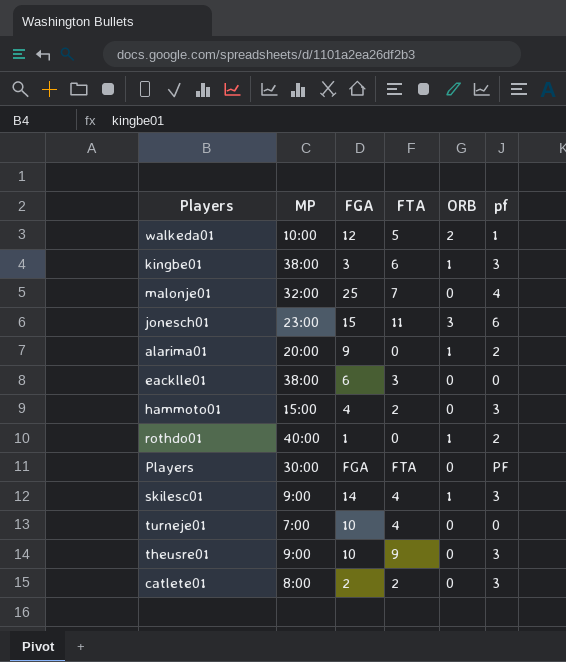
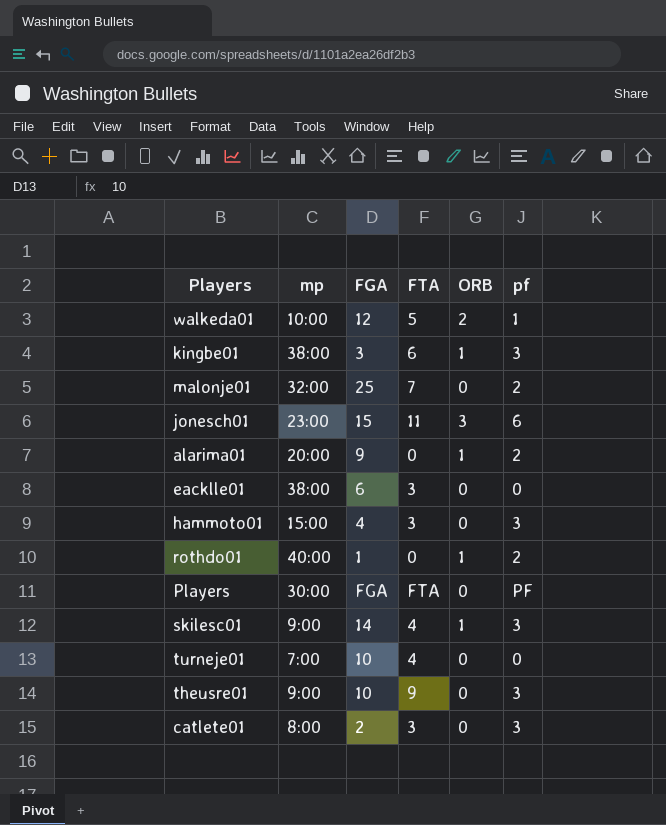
column name: MP -> mp
malonje01 | pf: 4 -> 2
hammoto01 | FTA: 2 -> 3
catlete01 | FTA: 2 -> 3

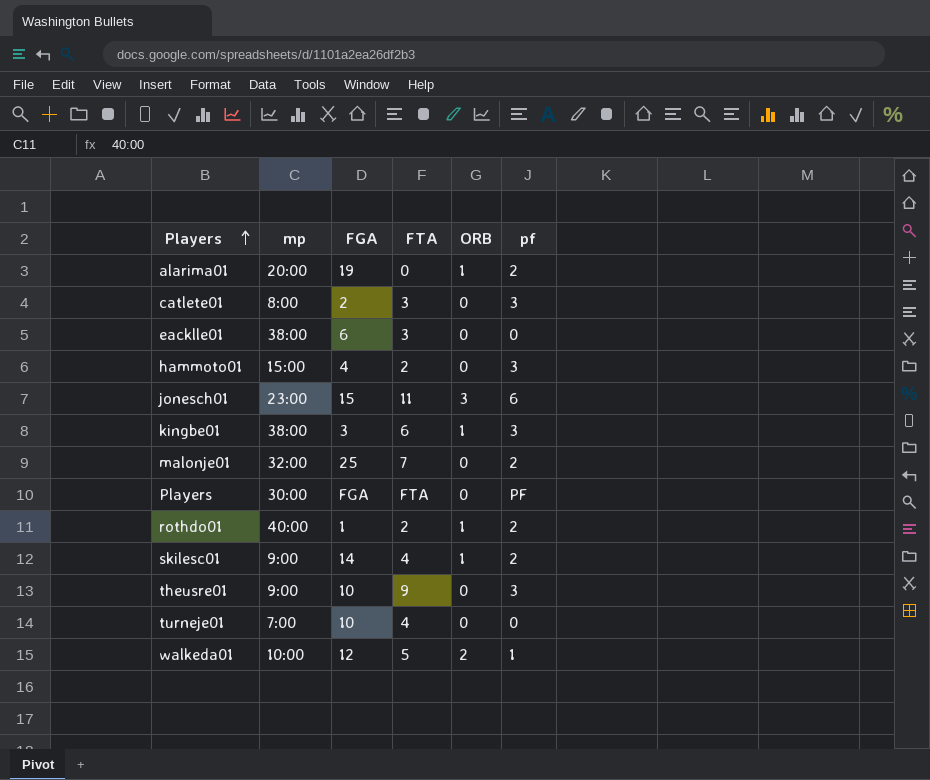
row order: none -> Players ascending
alarima01 | FGA: 9 -> 19
hammoto01 | FTA: 3 -> 2
rothdo01 | FTA: 0 -> 2
skilesc01 | pf: 3 -> 2

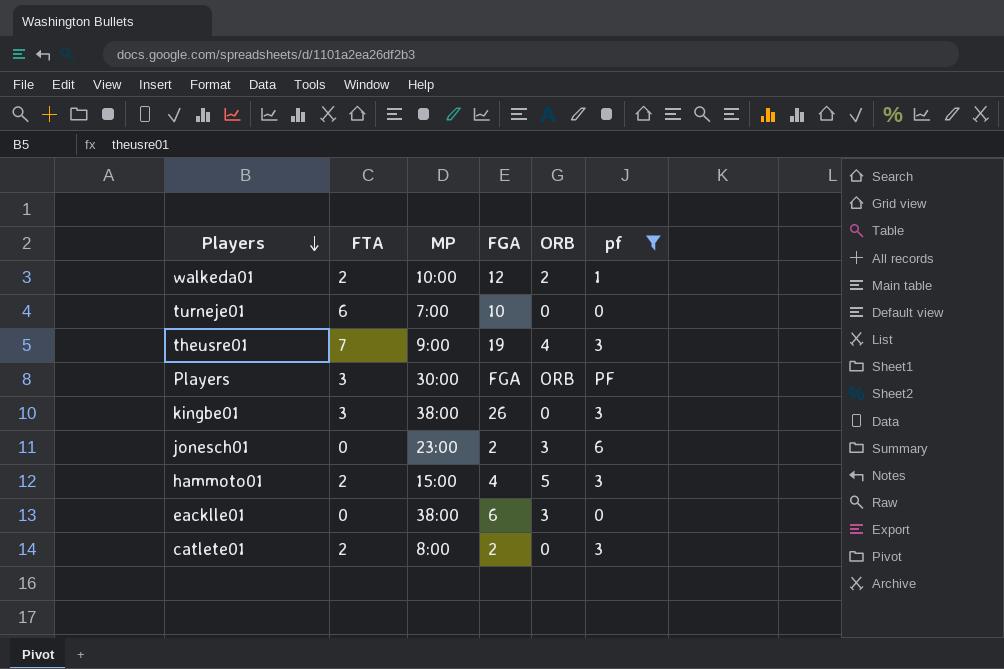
filter: none -> pf != 2
row order: Players ascending -> Players descending
column FTA | position: 4 -> 2
column name: mp -> MP
walkeda01 | FTA: 5 -> 2
turneje01 | FTA: 4 -> 6
theusre01 | FTA: 9 -> 7
theusre01 | FGA: 10 -> 19
theusre01 | ORB: 0 -> 4
Players | FTA: FTA -> 3
Players | ORB: 0 -> ORB
kingbe01 | FTA: 6 -> 3
kingbe01 | FGA: 3 -> 26
kingbe01 | ORB: 1 -> 0
jonesch01 | FTA: 11 -> 0
jonesch01 | FGA: 15 -> 2
hammoto01 | ORB: 0 -> 5
eacklle01 | FTA: 3 -> 0
eacklle01 | ORB: 0 -> 3
catlete01 | FTA: 3 -> 2

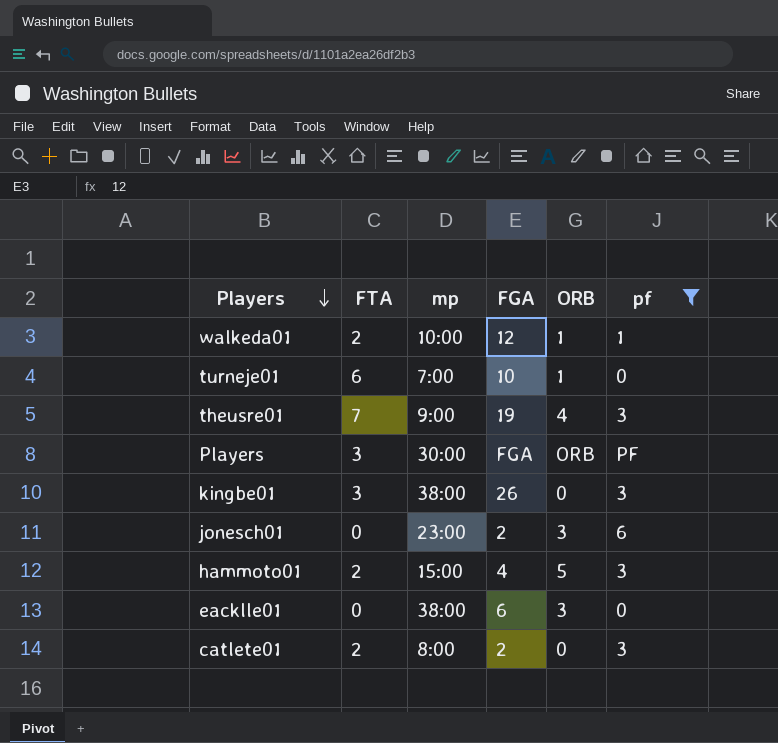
column name: MP -> mp
walkeda01 | ORB: 2 -> 1
turneje01 | ORB: 0 -> 1

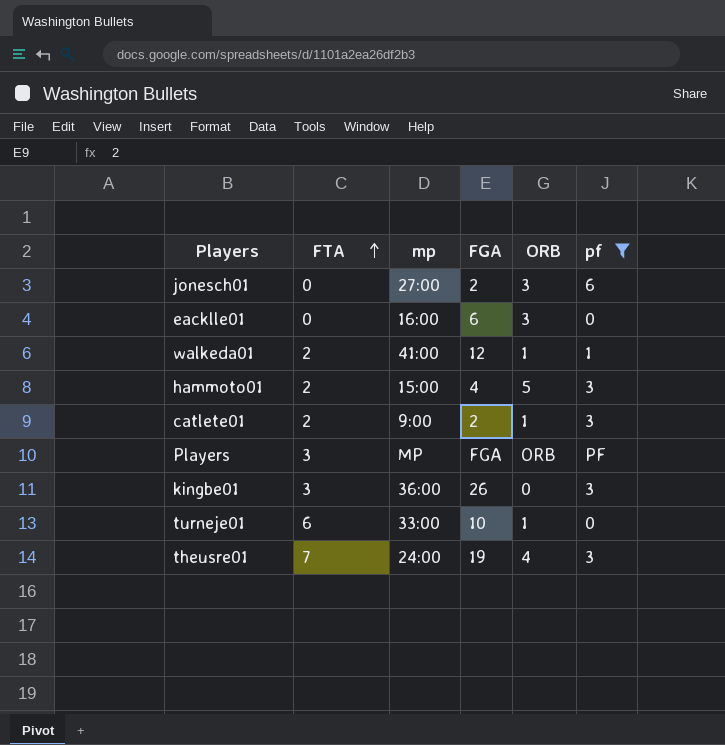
row order: Players descending -> FTA ascending
jonesch01 | mp: 23:00 -> 27:00
eacklle01 | mp: 38:00 -> 16:00
walkeda01 | mp: 10:00 -> 41:00
catlete01 | mp: 8:00 -> 9:00
catlete01 | ORB: 0 -> 1
Players | mp: 30:00 -> MP
kingbe01 | mp: 38:00 -> 36:00
turneje01 | mp: 7:00 -> 33:00
theusre01 | mp: 9:00 -> 24:00

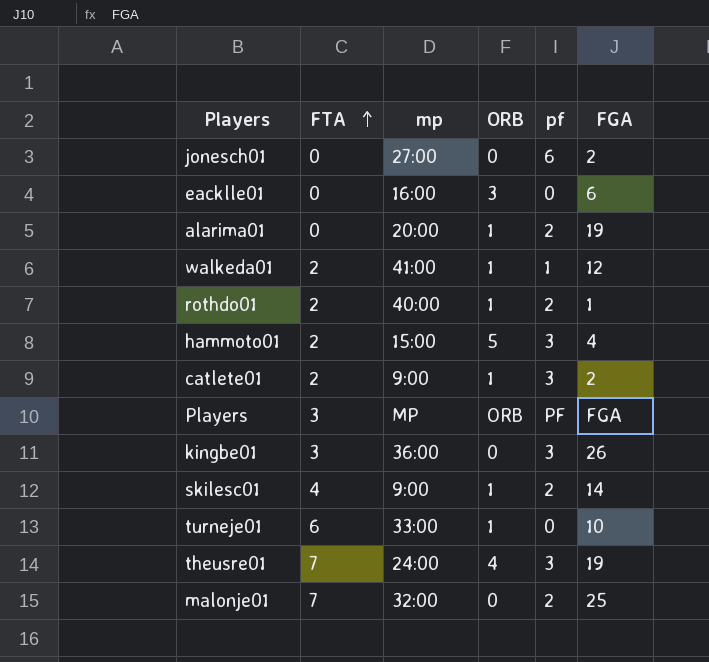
filter: pf != 2 -> none
column FGA | position: 4 -> 6
jonesch01 | ORB: 3 -> 0

